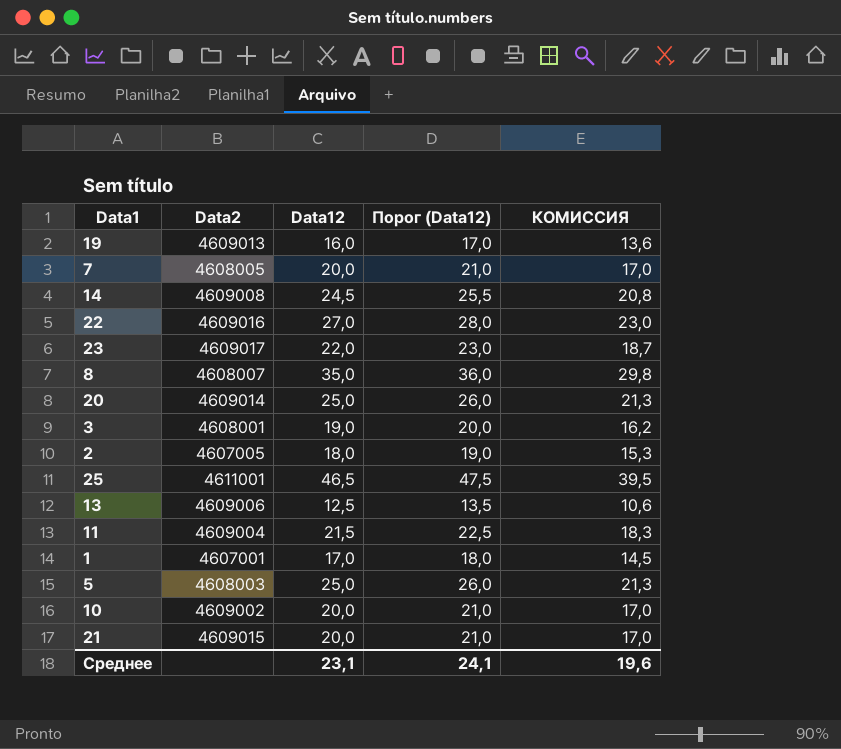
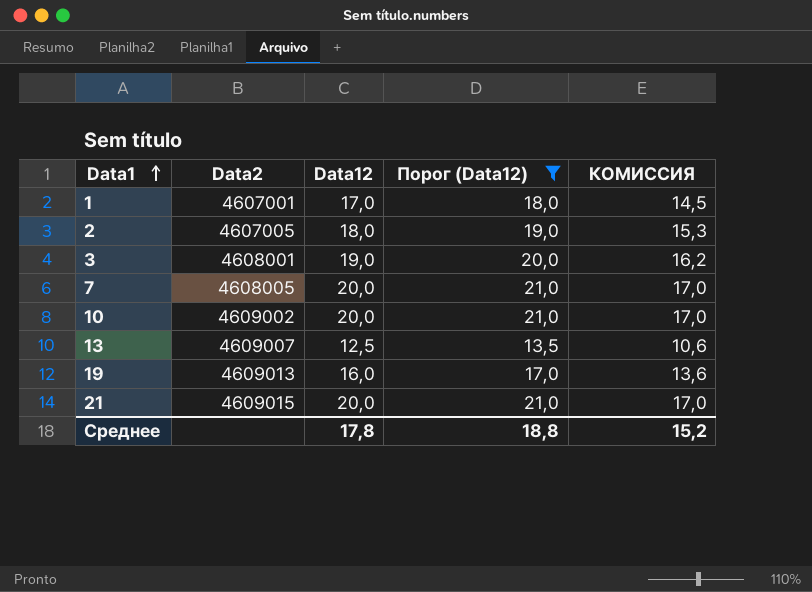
filter: none -> Порог (Data12) <= 21,0
row order: none -> Data1 ascending
13 | Data2: 4609006 -> 4609007
Среднее | Data12: 23,1 -> 17,8
Среднее | Порог (Data12): 24,1 -> 18,8
Среднее | КОМИССИЯ: 19,6 -> 15,2

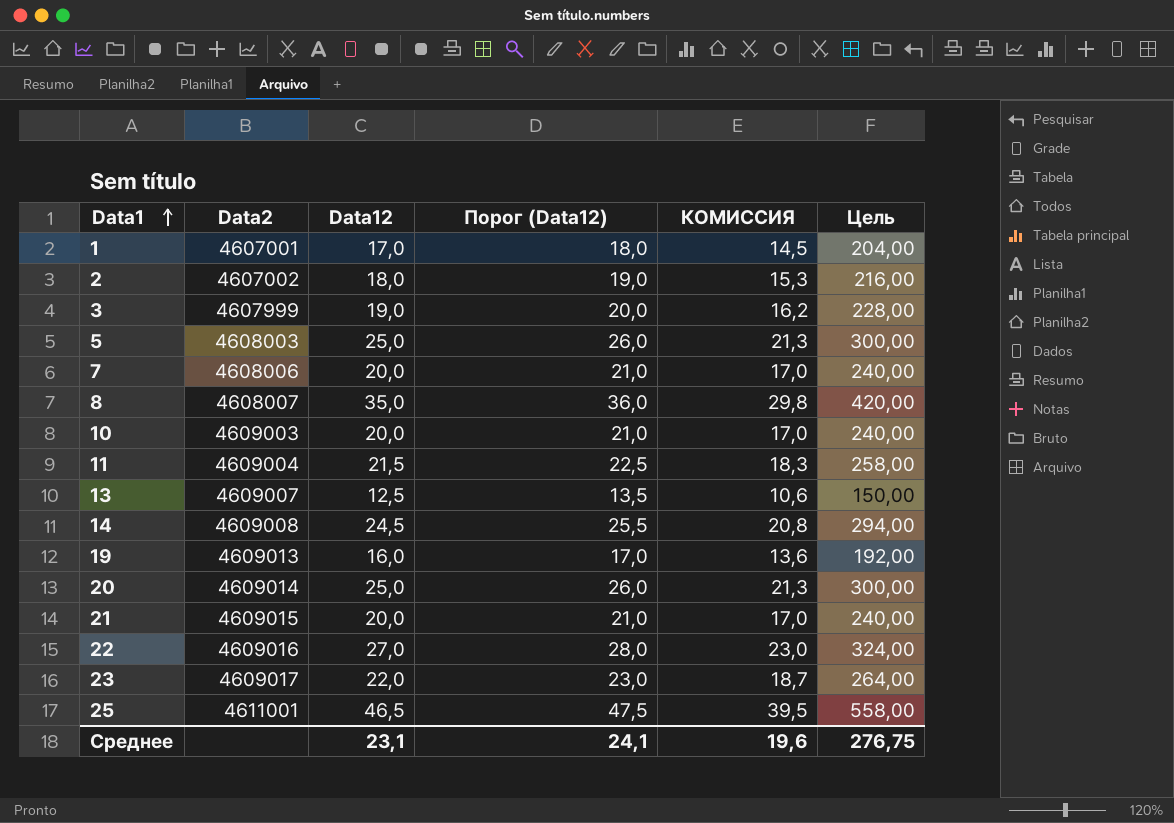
filter: Порог (Data12) <= 21,0 -> none
column Цель | formula: none -> [Data12] * 12
2 | Data2: 4607005 -> 4607002
3 | Data2: 4608001 -> 4607999
7 | Data2: 4608005 -> 4608006
10 | Data2: 4609002 -> 4609003
Среднее | Data12: 17,8 -> 23,1
Среднее | Порог (Data12): 18,8 -> 24,1
Среднее | КОМИССИЯ: 15,2 -> 19,6

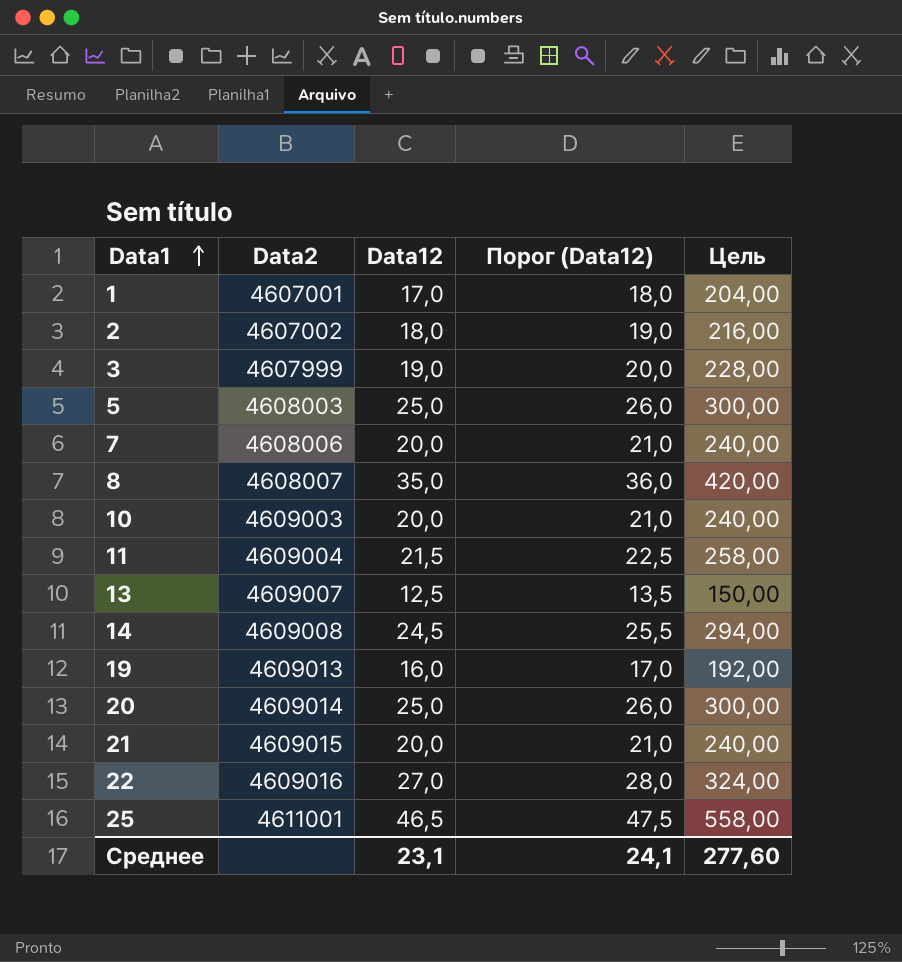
column КОМИССИЯ | formula: [Data12] * 0,85 -> none
row 23: 4609017 | 22,0 | 23,0 | 18,7 | 264,00 -> none
Среднее | Цель: 276,75 -> 277,60

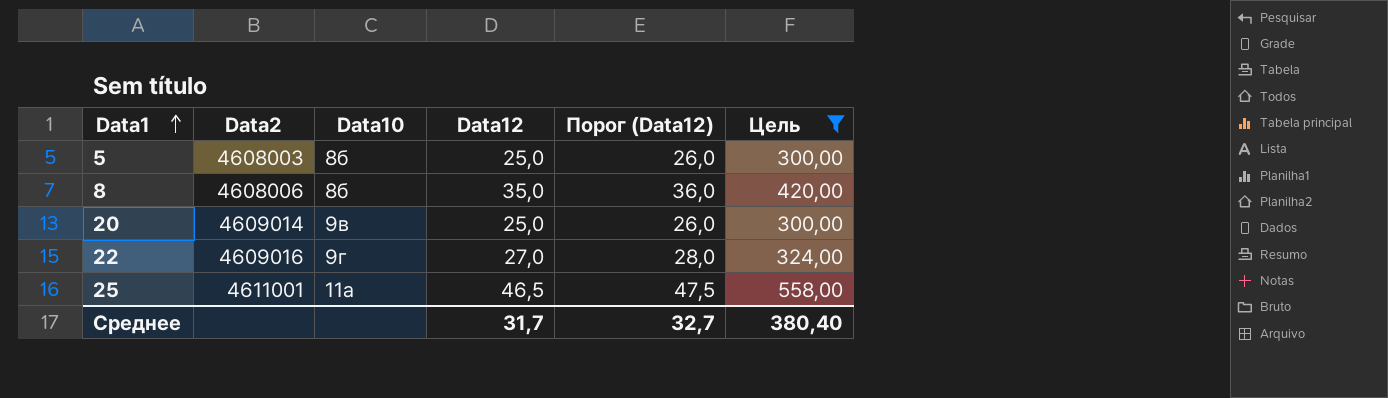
filter: none -> Цель >= 300,00
column Data10 | position: none -> 3
8 | Data2: 4608007 -> 4608006
Среднее | Data12: 23,1 -> 31,7
Среднее | Порог (Data12): 24,1 -> 32,7
Среднее | Цель: 277,60 -> 380,40

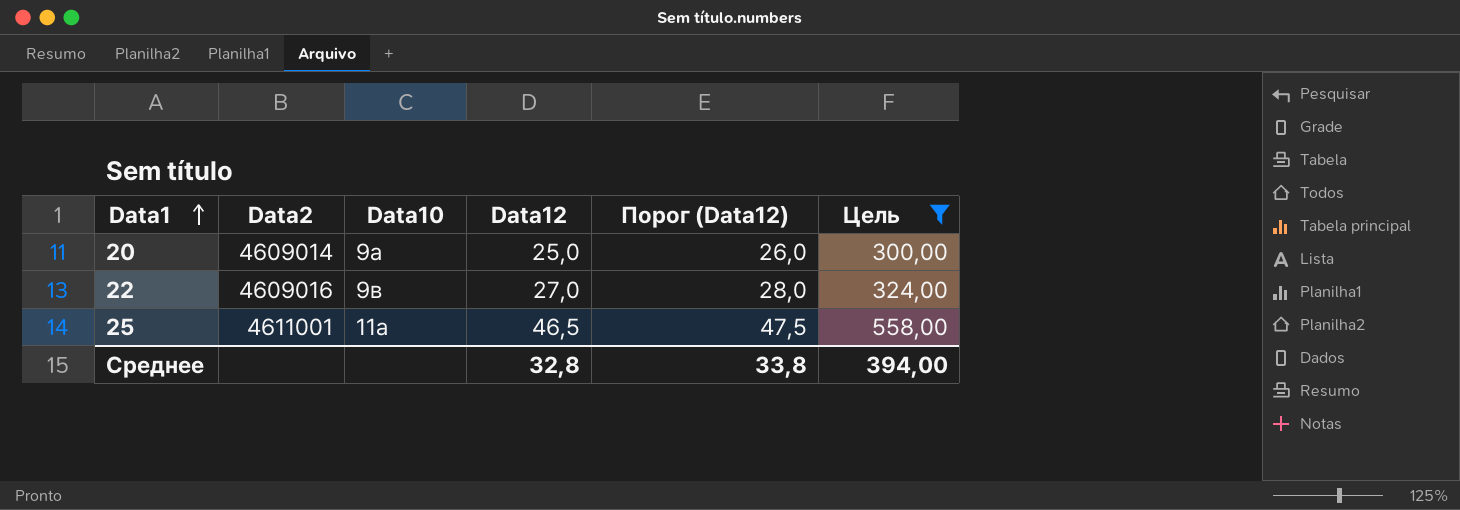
row 5: 4608003 | 8б | 25,0 | 26,0 | 300,00 -> none
row 8: 4608006 | 8б | 35,0 | 36,0 | 420,00 -> none
20 | Data10: 9в -> 9а
22 | Data10: 9г -> 9в
Среднее | Data12: 31,7 -> 32,8
Среднее | Порог (Data12): 32,7 -> 33,8
Среднее | Цель: 380,40 -> 394,00

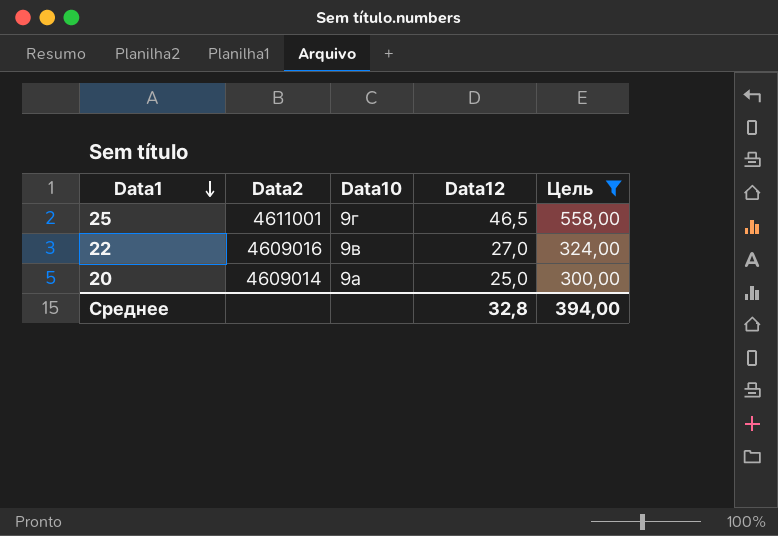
row order: Data1 ascending -> Data1 descending
column Порог (Data12) | formula: [Data12] + 1 -> none
25 | Data10: 11а -> 9г

